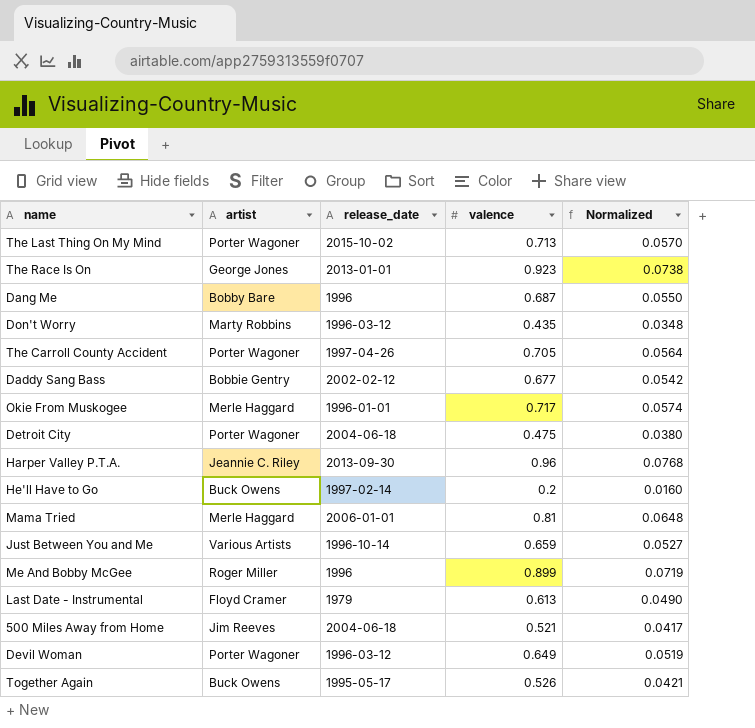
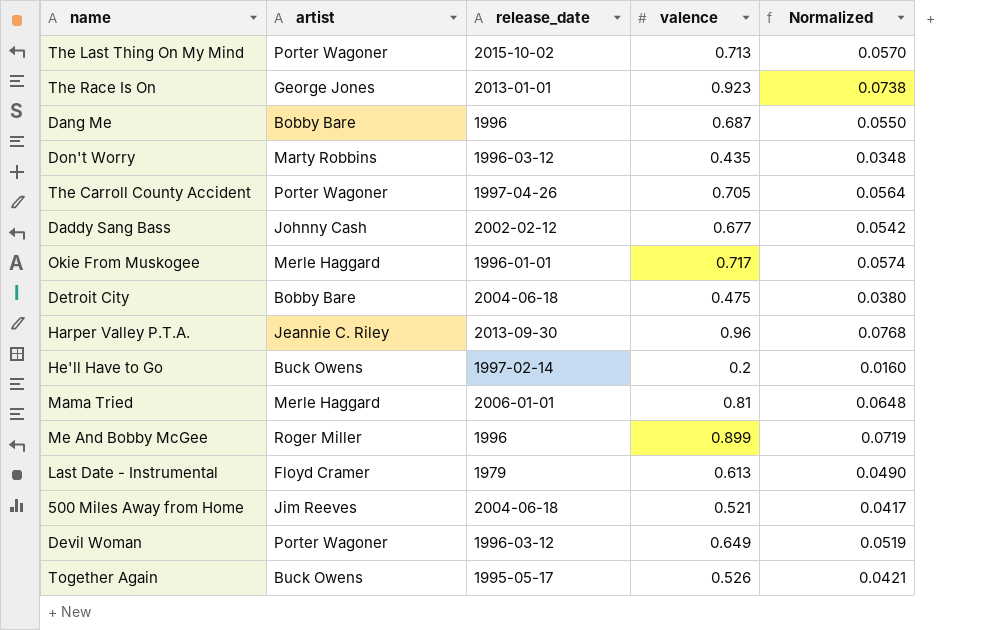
row Just Between You and Me: Various Artists | 1996-10-14 | 0.659 | 0.0527 -> none
Daddy Sang Bass | artist: Bobbie Gentry -> Johnny Cash
Detroit City | artist: Porter Wagoner -> Bobby Bare

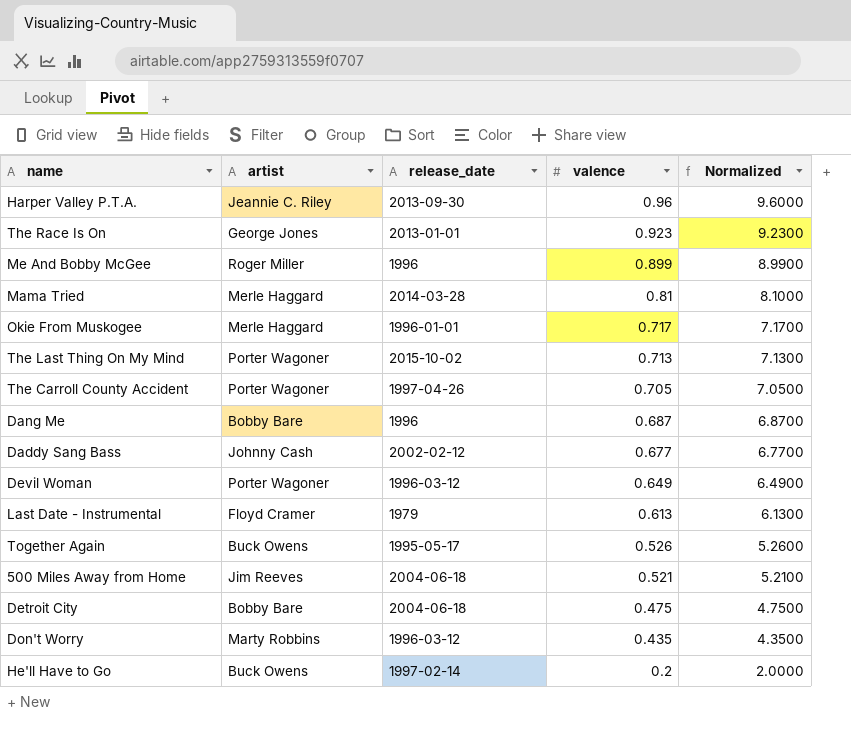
row order: none -> valence descending
column Normalized | formula: [valence] * 0.08 -> [valence] * 10
Mama Tried | release_date: 2006-01-01 -> 2014-03-28

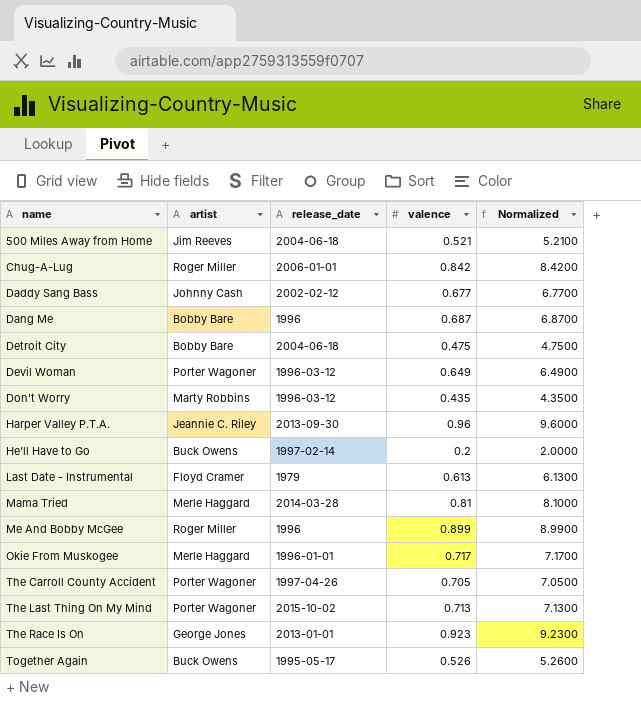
row order: valence descending -> name ascending
row Chug-A-Lug: none -> Roger Miller | 2006-01-01 | 0.842 | 8.4200

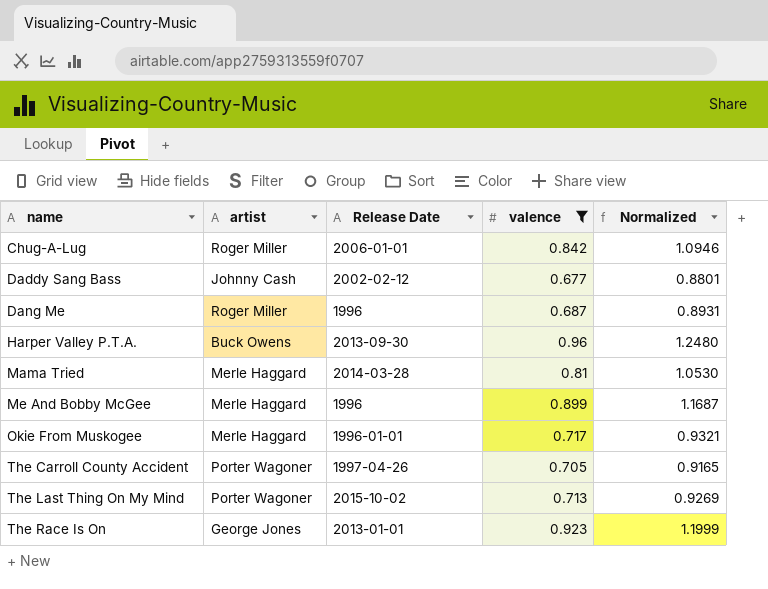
filter: none -> valence >= 0.677
column name: release_date -> Release Date
column Normalized | formula: [valence] * 10 -> [valence] * 1.3
Dang Me | artist: Bobby Bare -> Roger Miller
Harper Valley P.T.A. | artist: Jeannie C. Riley -> Buck Owens
Me And Bobby McGee | artist: Roger Miller -> Merle Haggard

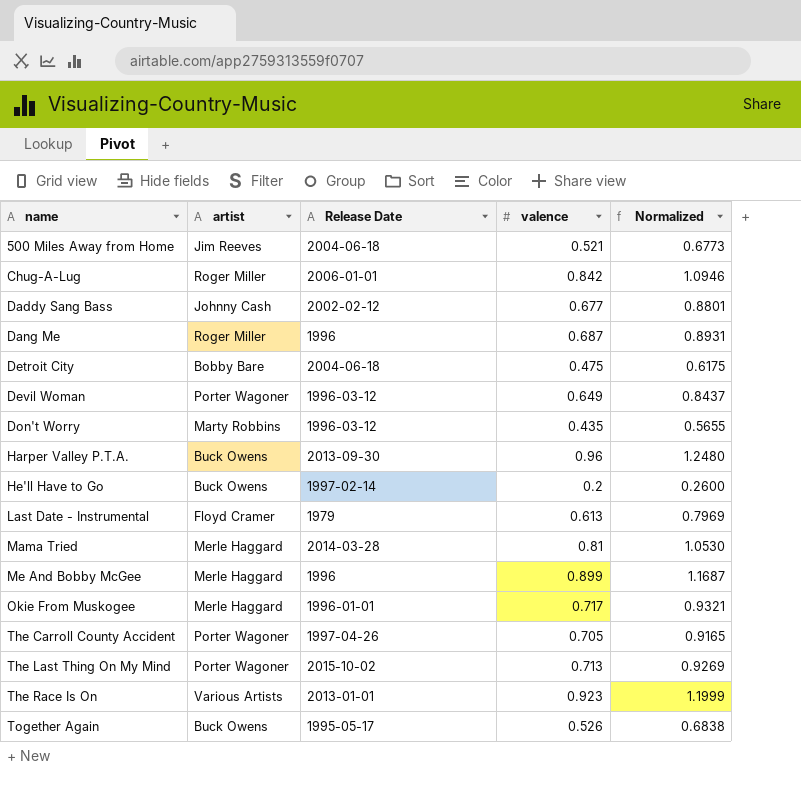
filter: valence >= 0.677 -> none
The Race Is On | artist: George Jones -> Various Artists

